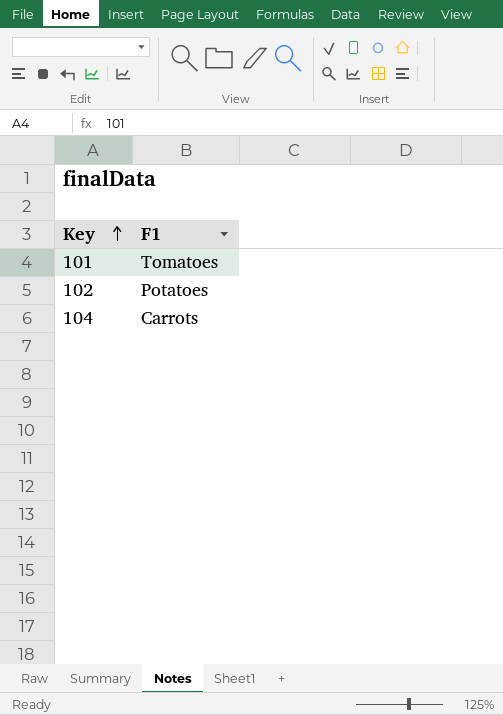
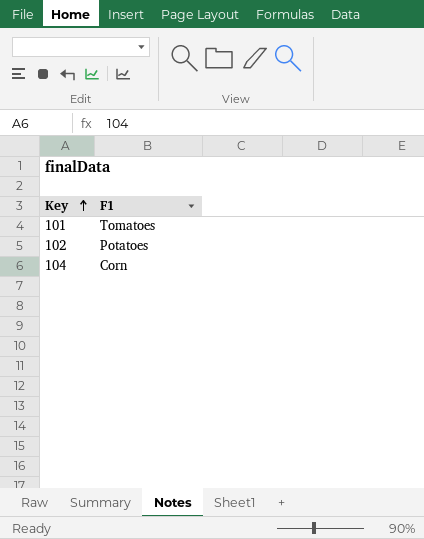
104 | F1: Carrots -> Corn

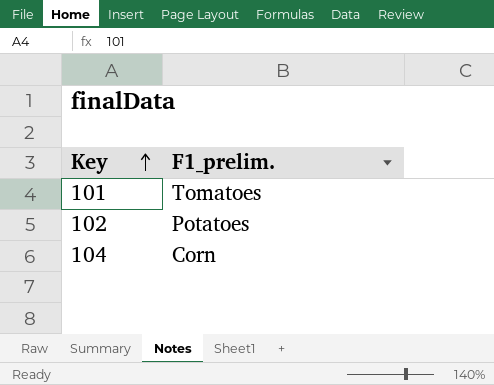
column name: F1 -> F1_prelim.

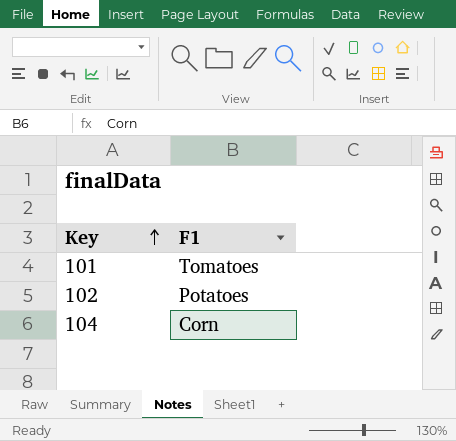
column name: F1_prelim. -> F1

